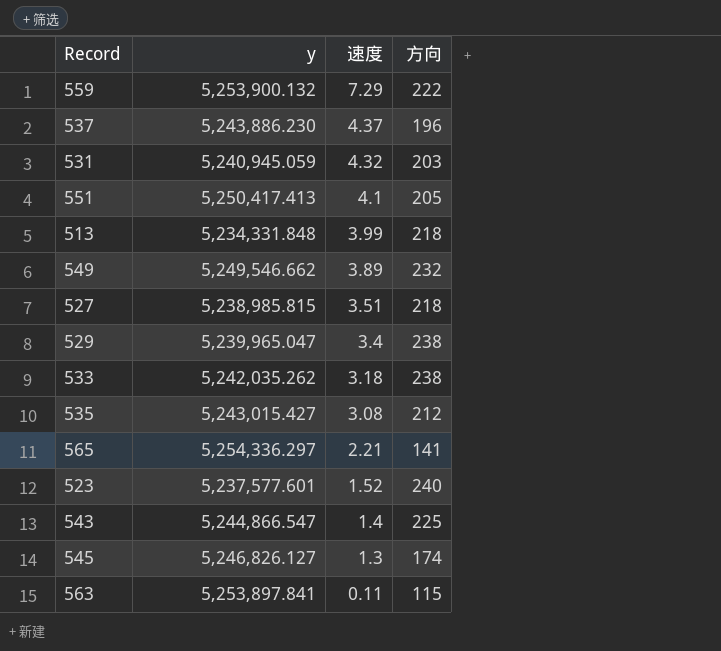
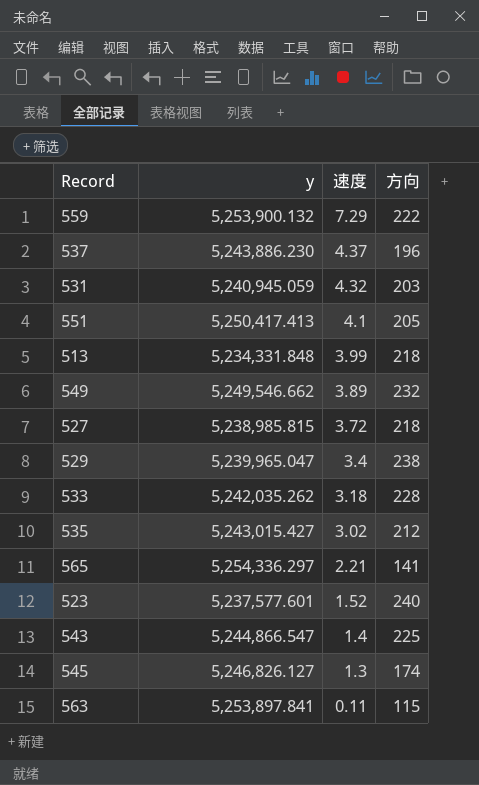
527 | 速度: 3.51 -> 3.72
533 | 方向: 238 -> 228
535 | 速度: 3.08 -> 3.02

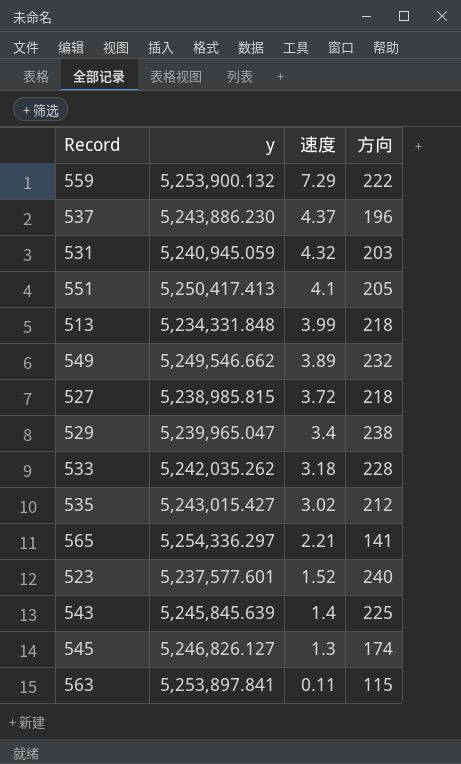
543 | y: 5,244,866.547 -> 5,245,845.639

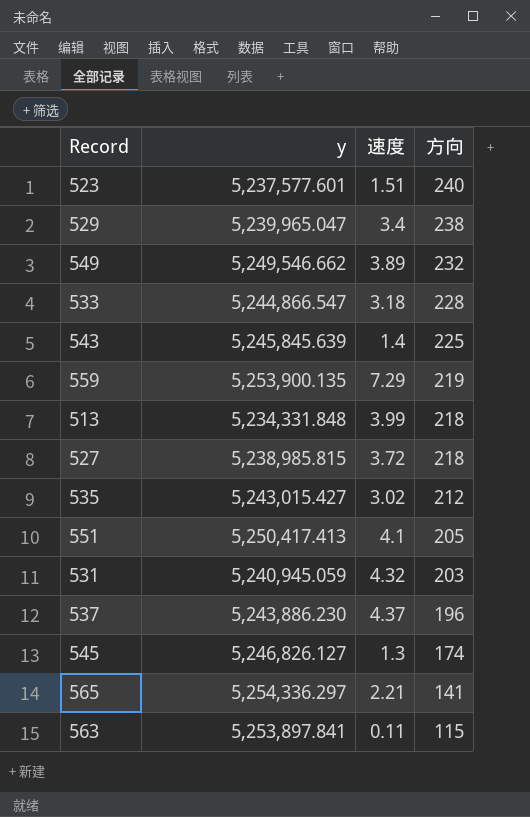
row order: 速度 descending -> 方向 descending
523 | 速度: 1.52 -> 1.51
533 | y: 5,242,035.262 -> 5,244,866.547
559 | y: 5,253,900.132 -> 5,253,900.135
559 | 方向: 222 -> 219

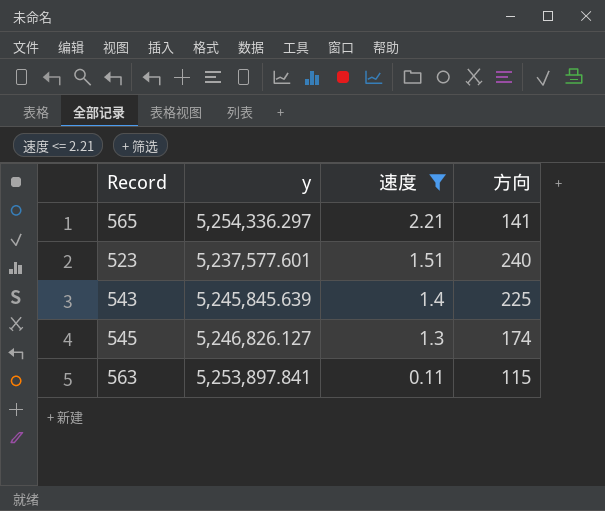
filter: none -> 速度 <= 2.21
row order: 方向 descending -> 速度 descending

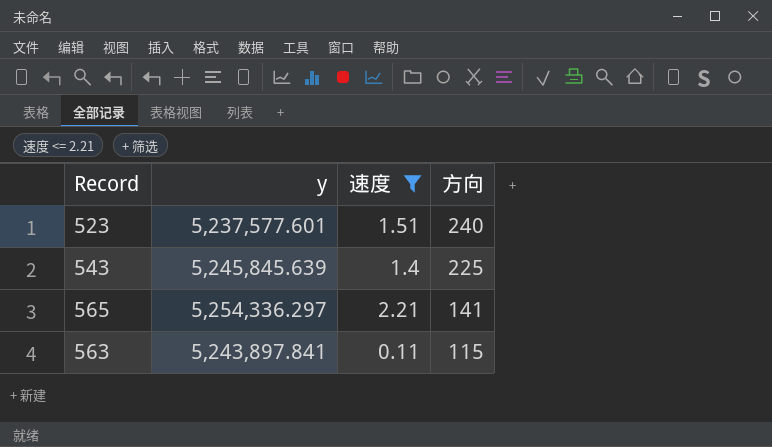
row order: 速度 descending -> 方向 descending
row 545: 5,246,826.127 | 1.3 | 174 -> none
563 | y: 5,253,897.841 -> 5,243,897.841

